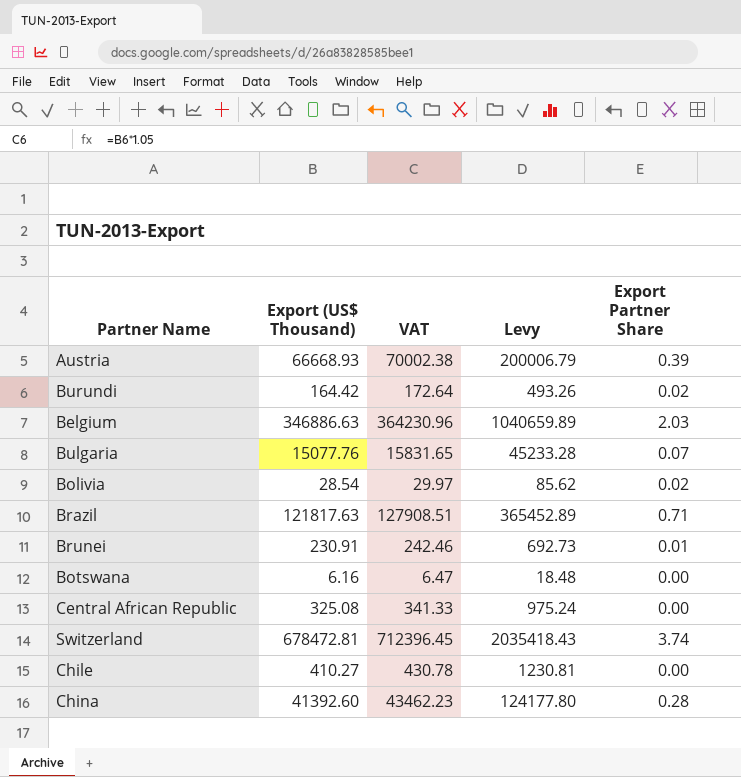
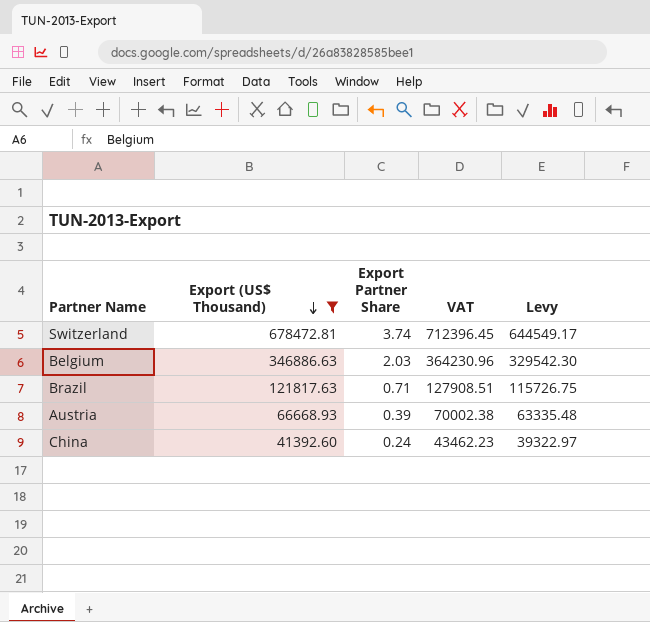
filter: none -> Export (US$ Thousand) >= 41392.60
row order: none -> Export (US$ Thousand) descending
column Export Partner Share | position: 5 -> 3
column Levy | formula: [Export (US$ Thousand)] * 3 -> [Export (US$ Thousand)] * 0.95
China | Export Partner Share: 0.28 -> 0.24

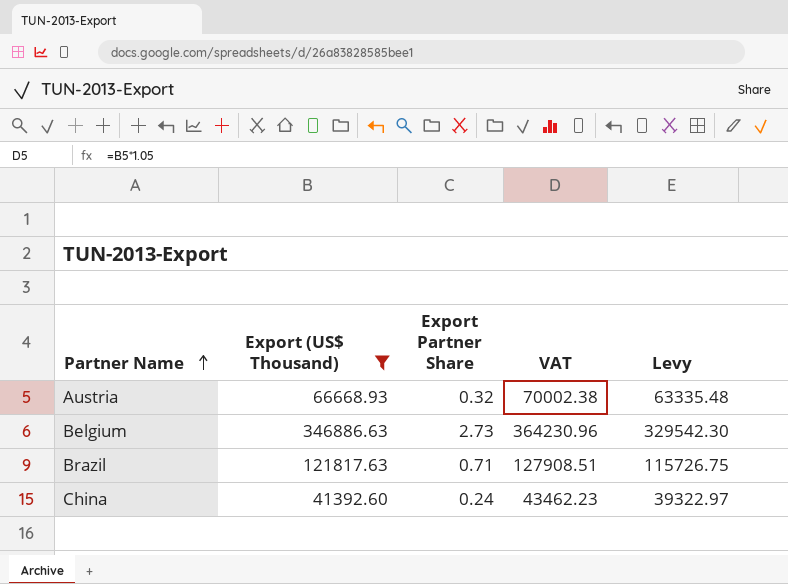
row order: Export (US$ Thousand) descending -> Partner Name ascending
row Switzerland: 678472.81 | 3.74 | 712396.45 | 644549.17 -> none
Austria | Export Partner Share: 0.39 -> 0.32
Belgium | Export Partner Share: 2.03 -> 2.73

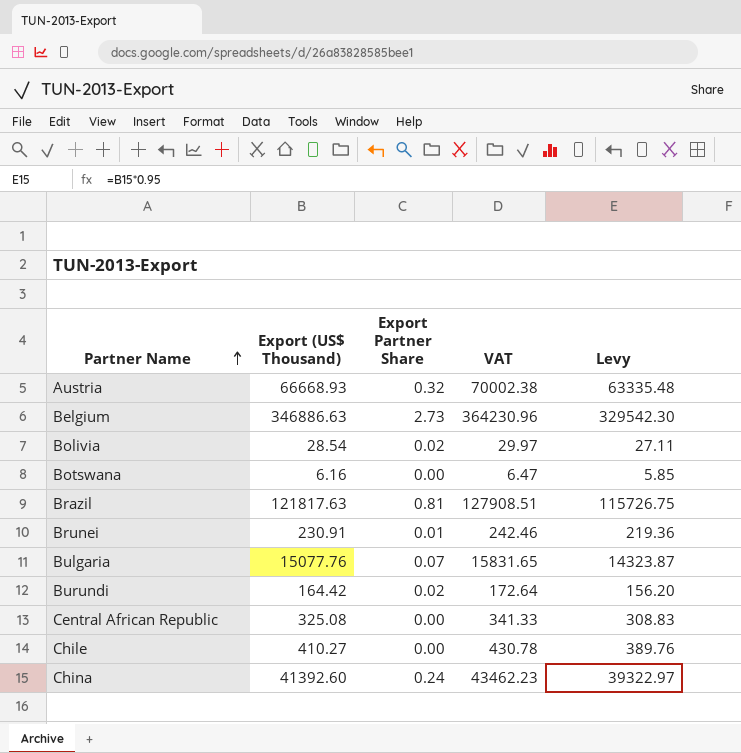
filter: Export (US$ Thousand) >= 41392.60 -> none
Brazil | Export Partner Share: 0.71 -> 0.81

